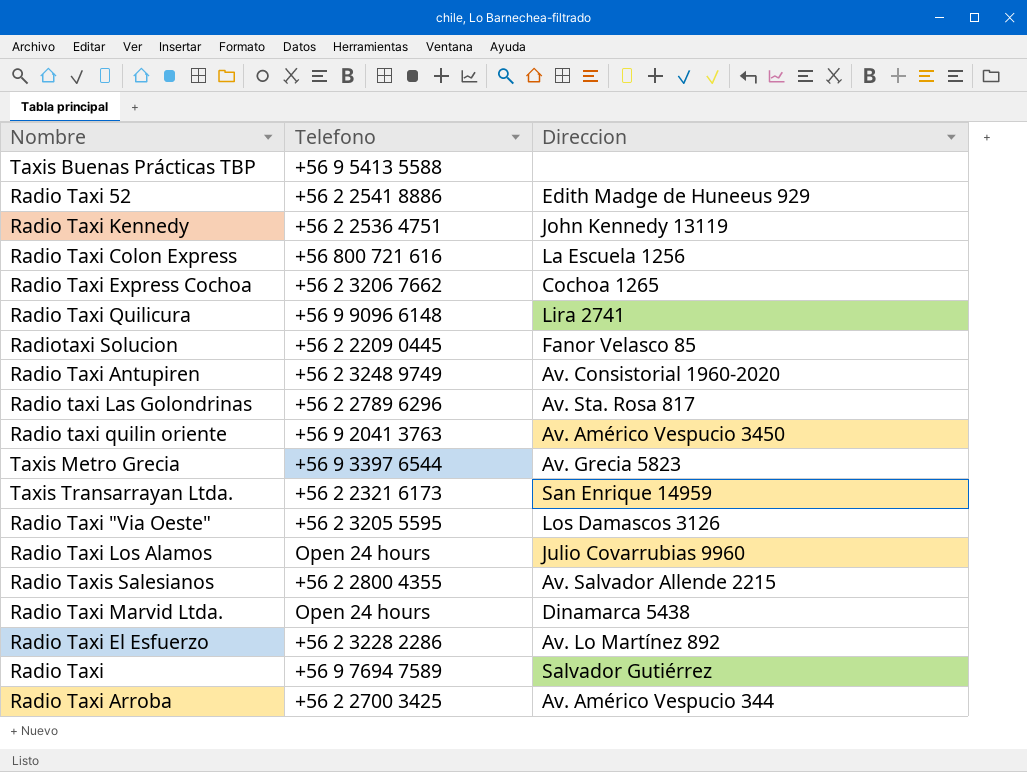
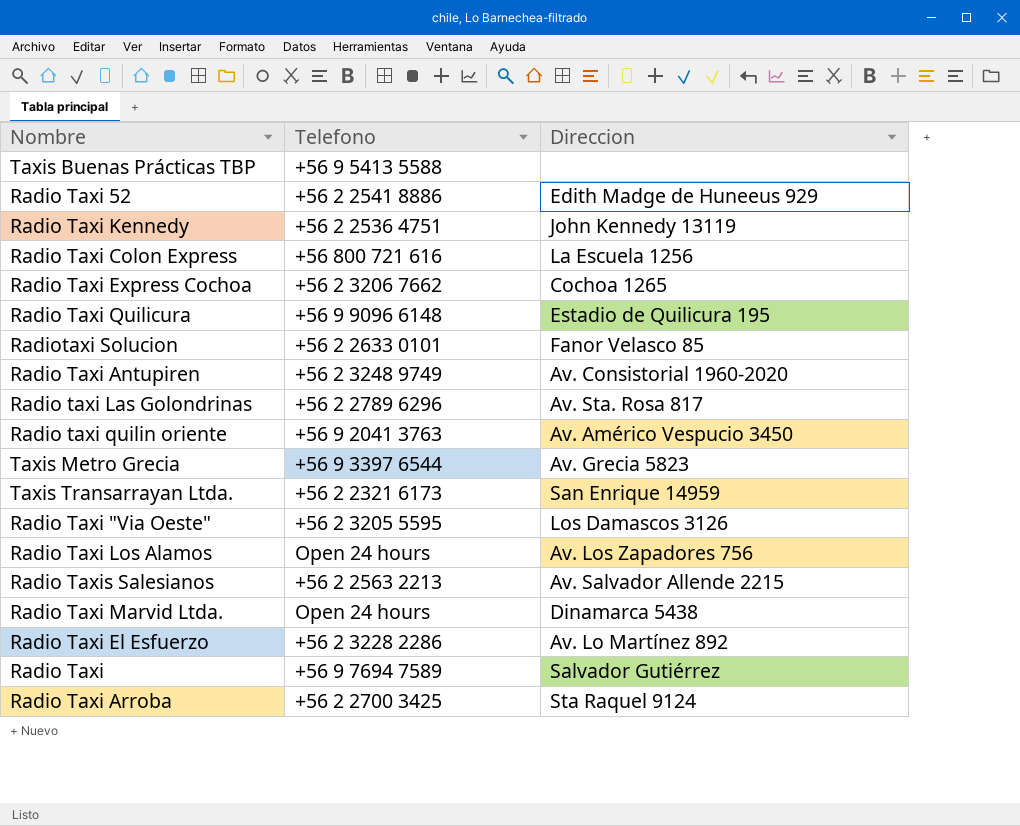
Radio Taxi Quilicura | Direccion: Lira 2741 -> Estadio de Quilicura 195
Radiotaxi Solucion | Telefono: +56 2 2209 0445 -> +56 2 2633 0101
Radio Taxi Los Alamos | Direccion: Julio Covarrubias 9960 -> Av. Los Zapadores 756
Radio Taxis Salesianos | Telefono: +56 2 2800 4355 -> +56 2 2563 2213
Radio Taxi Arroba | Direccion: Av. Américo Vespucio 344 -> Sta Raquel 9124

